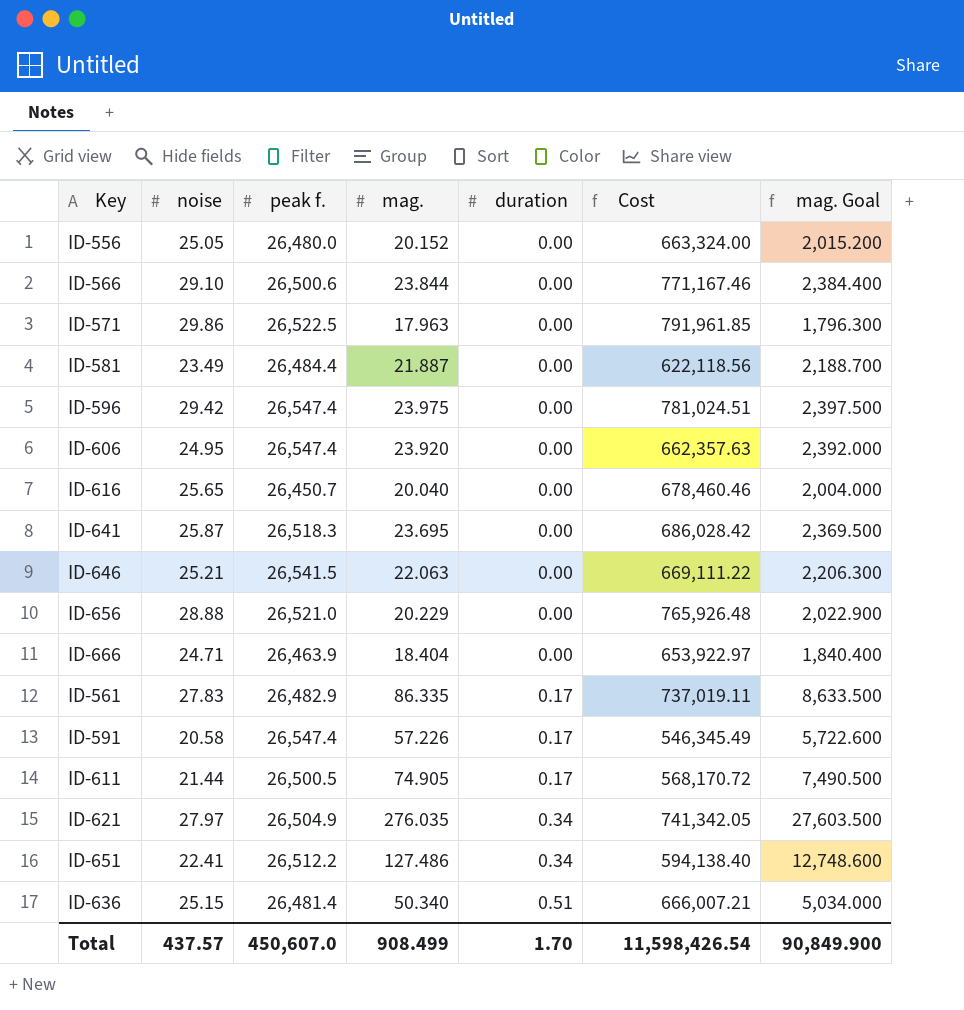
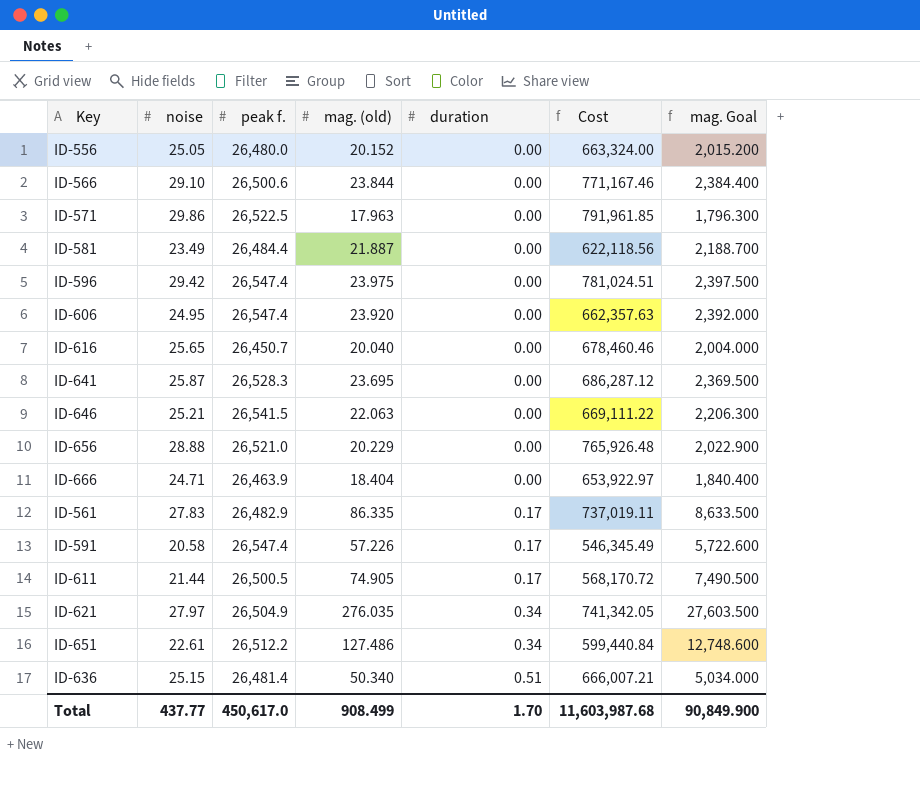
column name: mag. -> mag. (old)
ID-641 | peak f.: 26,518.3 -> 26,528.3
ID-641 | Cost: 686,028.42 -> 686,287.12
ID-651 | noise: 22.41 -> 22.61
ID-651 | Cost: 594,138.40 -> 599,440.84
Total | noise: 437.57 -> 437.77
Total | peak f.: 450,607.0 -> 450,617.0
Total | Cost: 11,598,426.54 -> 11,603,987.68

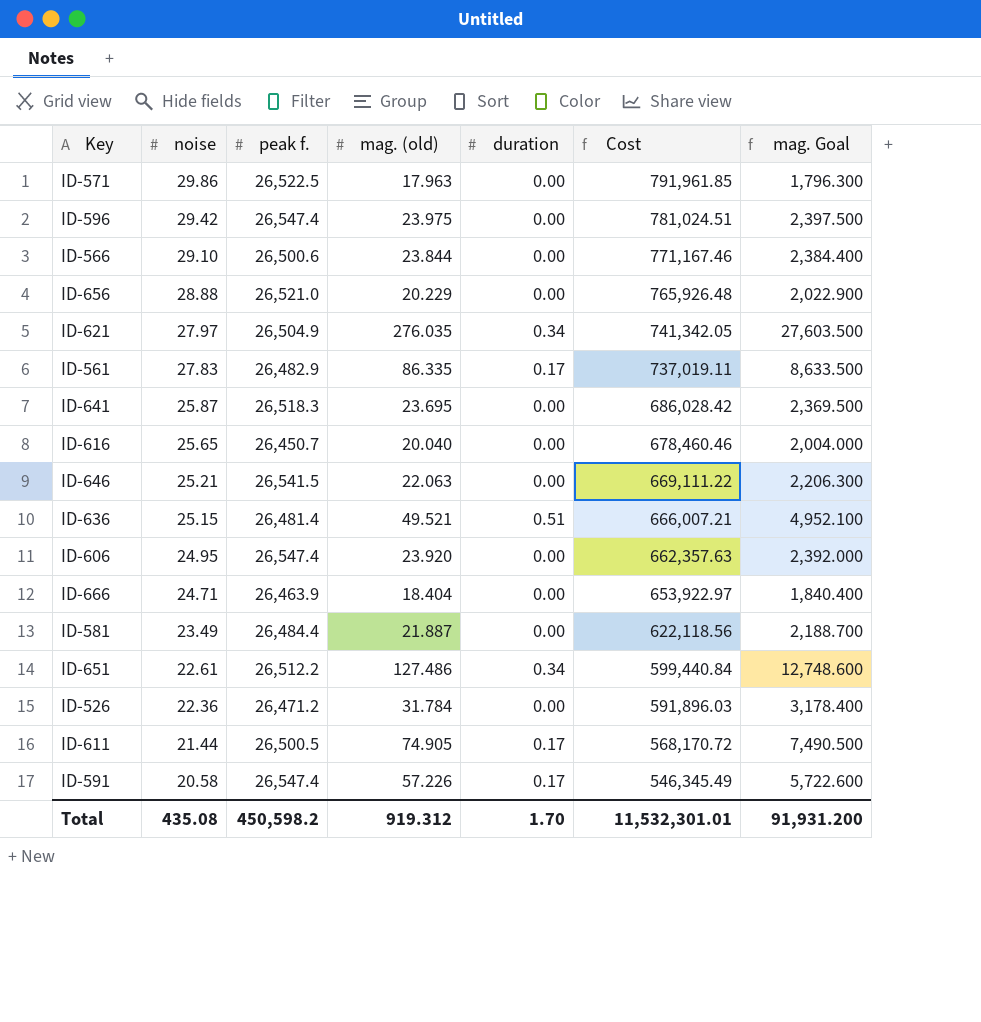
row order: duration ascending -> noise descending
row ID-556: 25.05 | 26,480.0 | 20.152 | 0.00 | 663,324.00 | 2,015.200 -> none
ID-641 | peak f.: 26,528.3 -> 26,518.3
ID-641 | Cost: 686,287.12 -> 686,028.42
ID-636 | mag. (old): 50.340 -> 49.521
ID-636 | mag. Goal: 5,034.000 -> 4,952.100
row ID-526: none -> 22.36 | 26,471.2 | 31.784 | 0.00 | 591,896.03 | 3,178.400
Total | noise: 437.77 -> 435.08
Total | peak f.: 450,617.0 -> 450,598.2
Total | mag. (old): 908.499 -> 919.312
Total | Cost: 11,603,987.68 -> 11,532,301.01
Total | mag. Goal: 90,849.900 -> 91,931.200

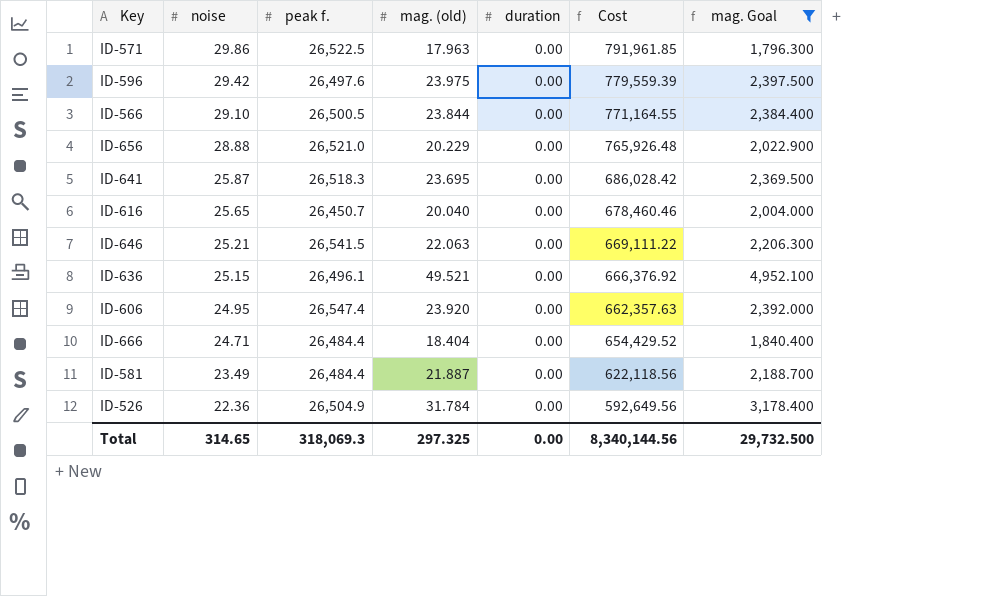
filter: none -> mag. Goal <= 4,952.100
ID-596 | peak f.: 26,547.4 -> 26,497.6
ID-596 | Cost: 781,024.51 -> 779,559.39
ID-566 | peak f.: 26,500.6 -> 26,500.5
ID-566 | Cost: 771,167.46 -> 771,164.55
ID-636 | peak f.: 26,481.4 -> 26,496.1
ID-636 | duration: 0.51 -> 0.00
ID-636 | Cost: 666,007.21 -> 666,376.92
ID-666 | peak f.: 26,463.9 -> 26,484.4
ID-666 | Cost: 653,922.97 -> 654,429.52
ID-526 | peak f.: 26,471.2 -> 26,504.9
ID-526 | Cost: 591,896.03 -> 592,649.56
Total | noise: 435.08 -> 314.65
Total | peak f.: 450,598.2 -> 318,069.3
Total | mag. (old): 919.312 -> 297.325
Total | duration: 1.70 -> 0.00
Total | Cost: 11,532,301.01 -> 8,340,144.56
Total | mag. Goal: 91,931.200 -> 29,732.500

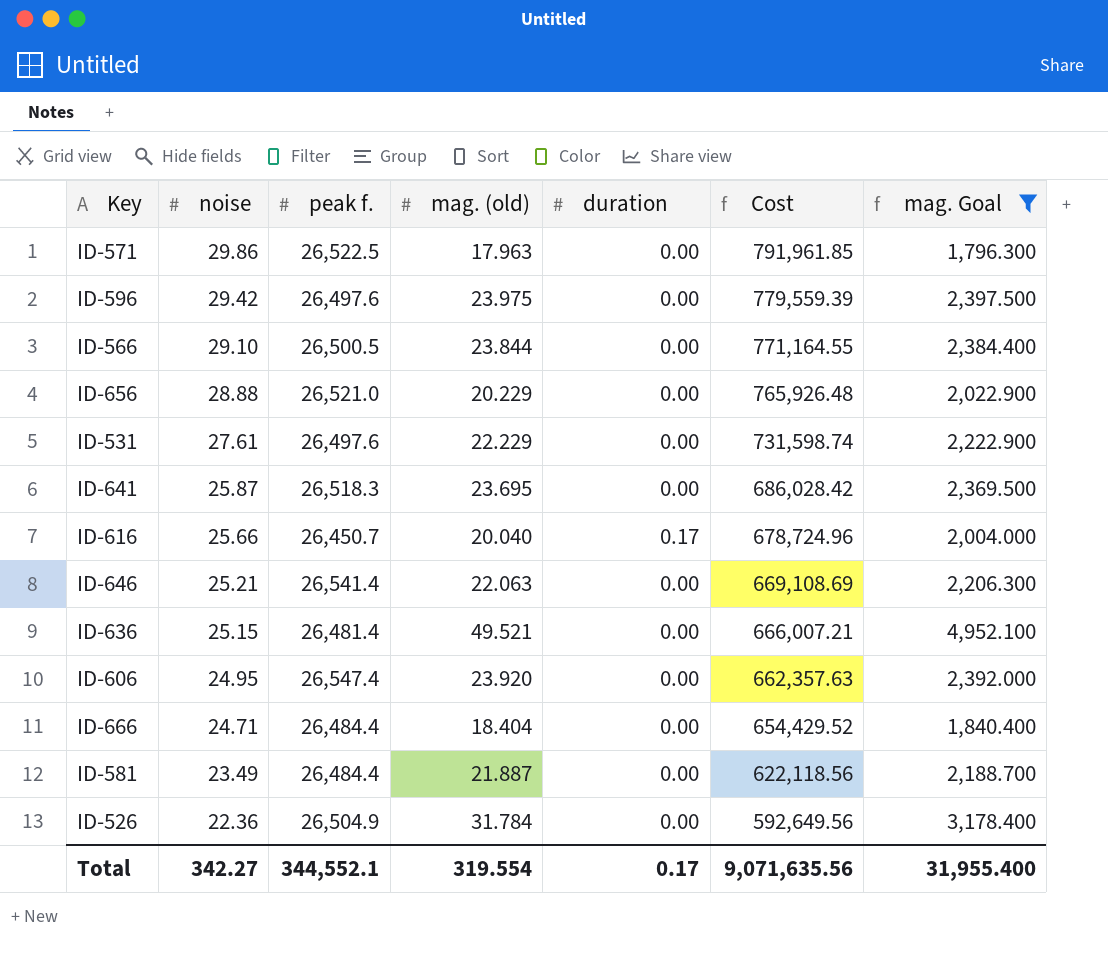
row ID-531: none -> 27.61 | 26,497.6 | 22.229 | 0.00 | 731,598.74 | 2,222.900
ID-616 | noise: 25.65 -> 25.66
ID-616 | duration: 0.00 -> 0.17
ID-616 | Cost: 678,460.46 -> 678,724.96
ID-646 | peak f.: 26,541.5 -> 26,541.4
ID-646 | Cost: 669,111.22 -> 669,108.69
ID-636 | peak f.: 26,496.1 -> 26,481.4
ID-636 | Cost: 666,376.92 -> 666,007.21
Total | noise: 314.65 -> 342.27
Total | peak f.: 318,069.3 -> 344,552.1
Total | mag. (old): 297.325 -> 319.554
Total | duration: 0.00 -> 0.17
Total | Cost: 8,340,144.56 -> 9,071,635.56
Total | mag. Goal: 29,732.500 -> 31,955.400

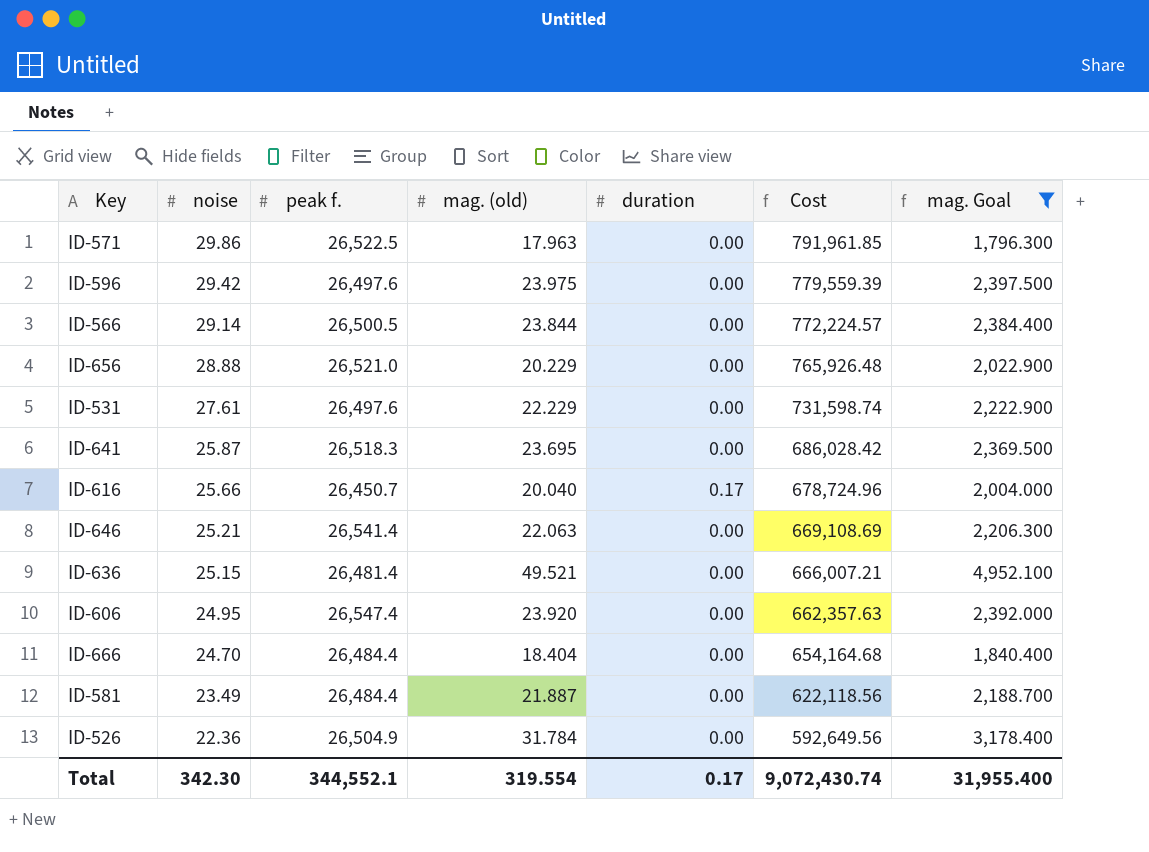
ID-566 | noise: 29.10 -> 29.14
ID-566 | Cost: 771,164.55 -> 772,224.57
ID-666 | noise: 24.71 -> 24.70
ID-666 | Cost: 654,429.52 -> 654,164.68
Total | noise: 342.27 -> 342.30
Total | Cost: 9,071,635.56 -> 9,072,430.74

